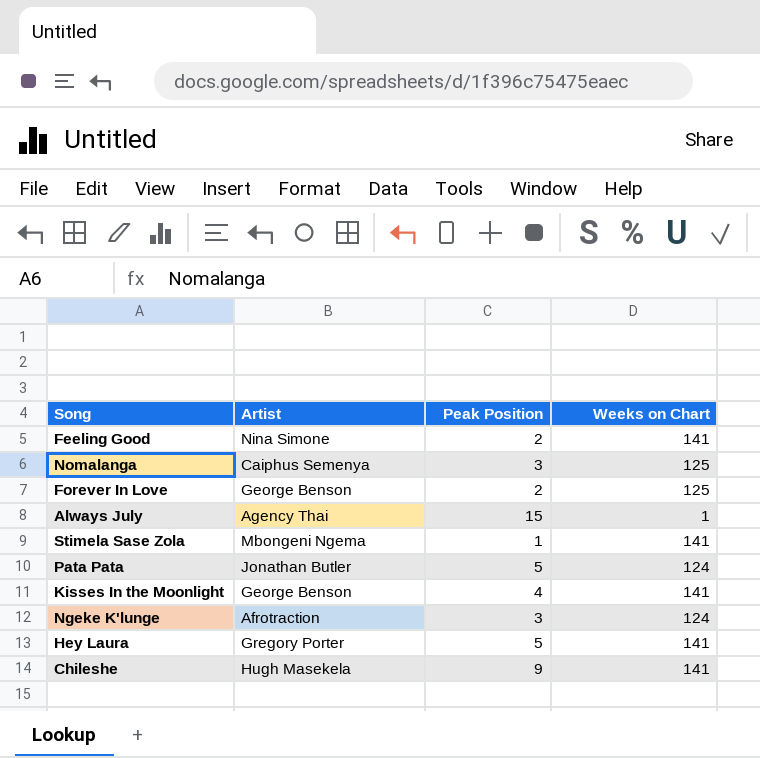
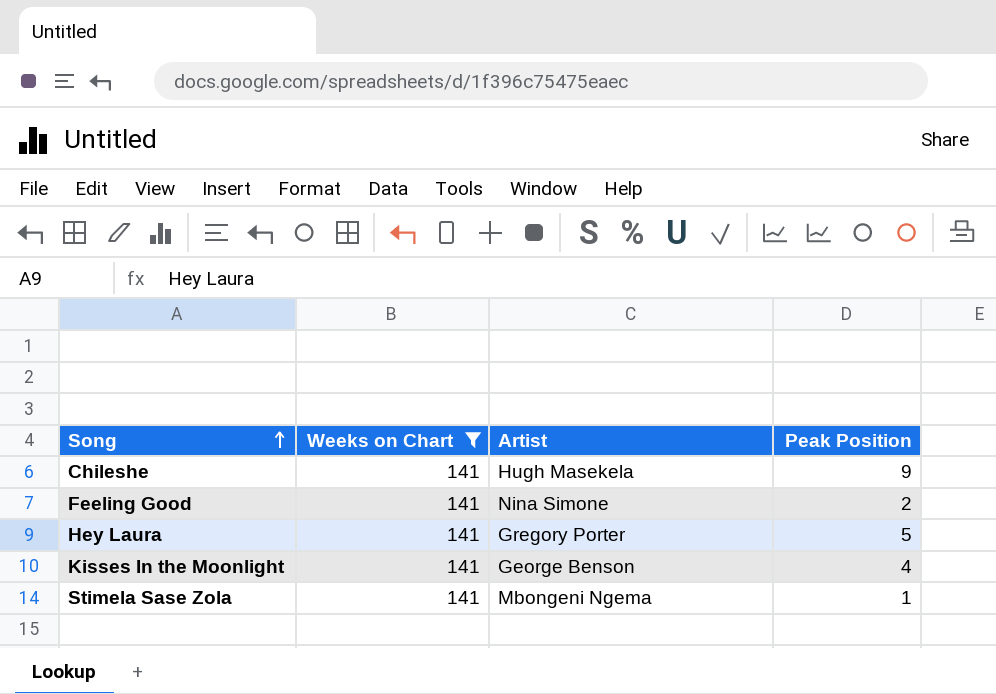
filter: none -> Weeks on Chart = 141
row order: none -> Song ascending
column Weeks on Chart | position: 4 -> 2

